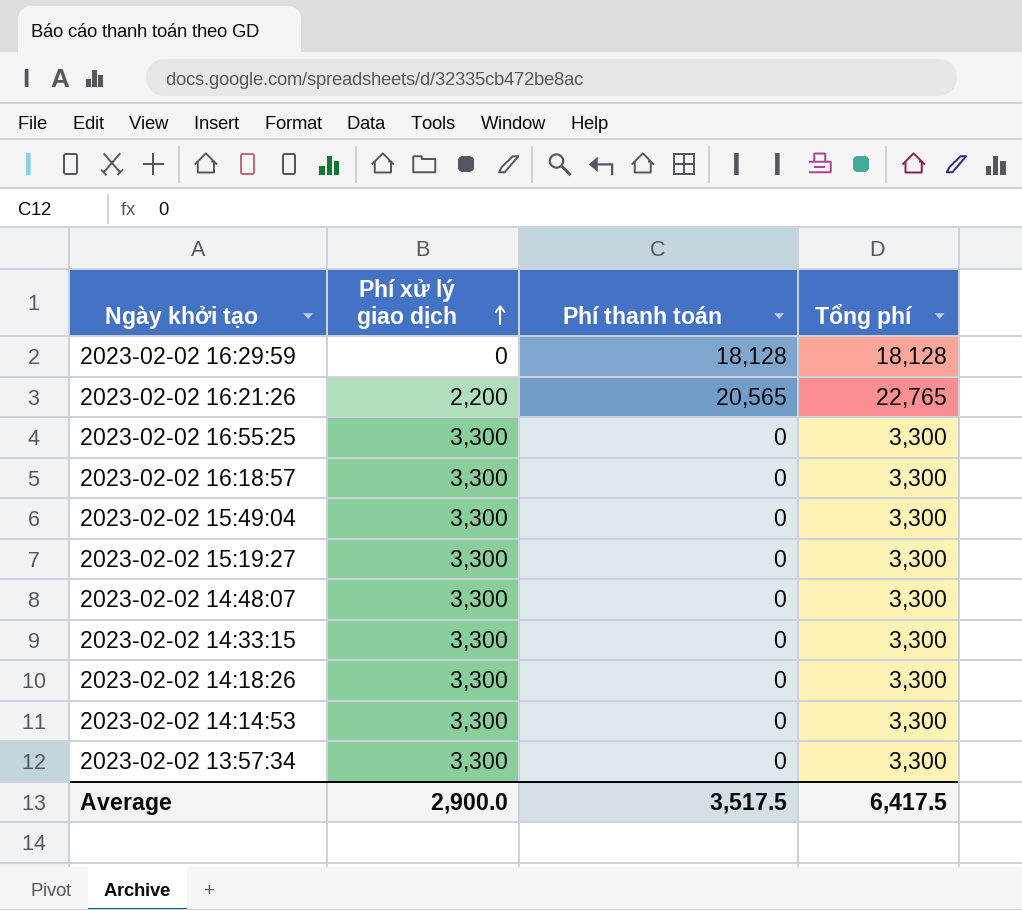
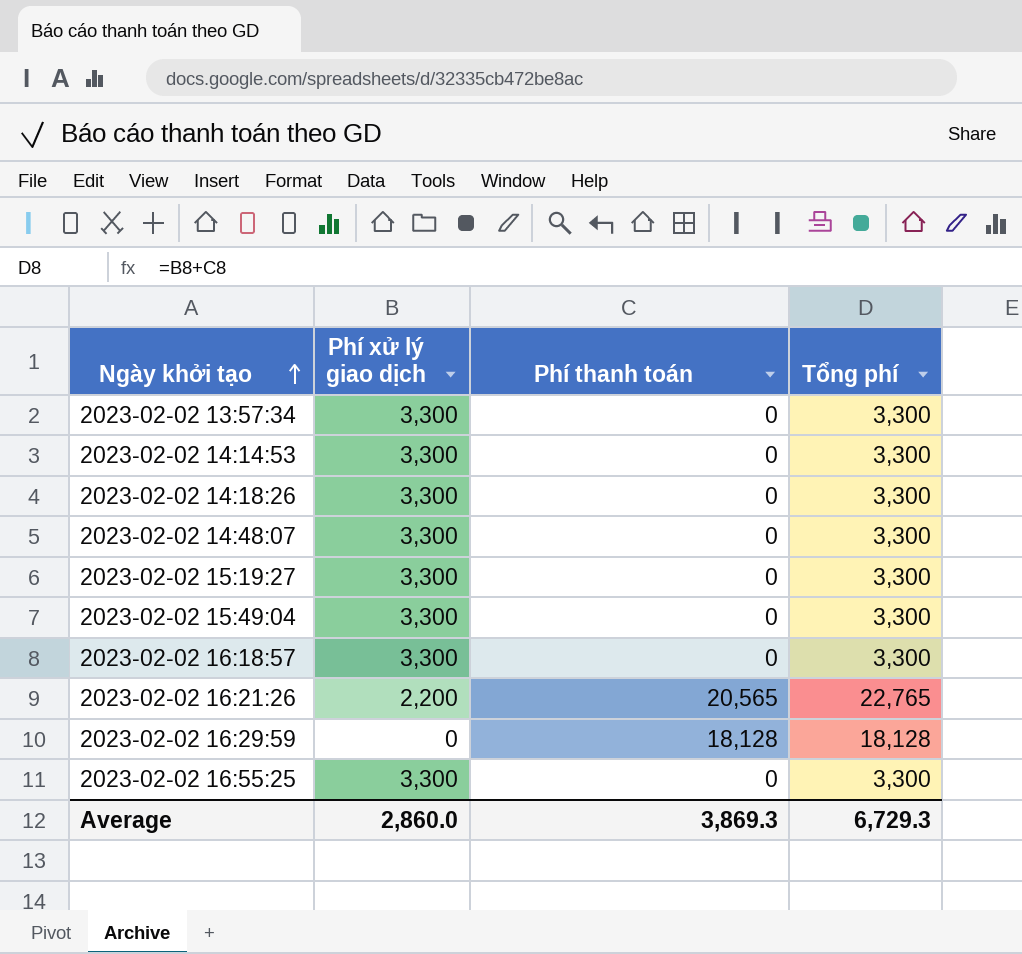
row order: Phí xử lý giao dịch ascending -> Ngày khởi tạo ascending
row 2023-02-02 14:33:15: 3,300 | 0 | 3,300 -> none
Average | Phí xử lý giao dịch: 2,900.0 -> 2,860.0
Average | Phí thanh toán: 3,517.5 -> 3,869.3
Average | Tổng phí: 6,417.5 -> 6,729.3

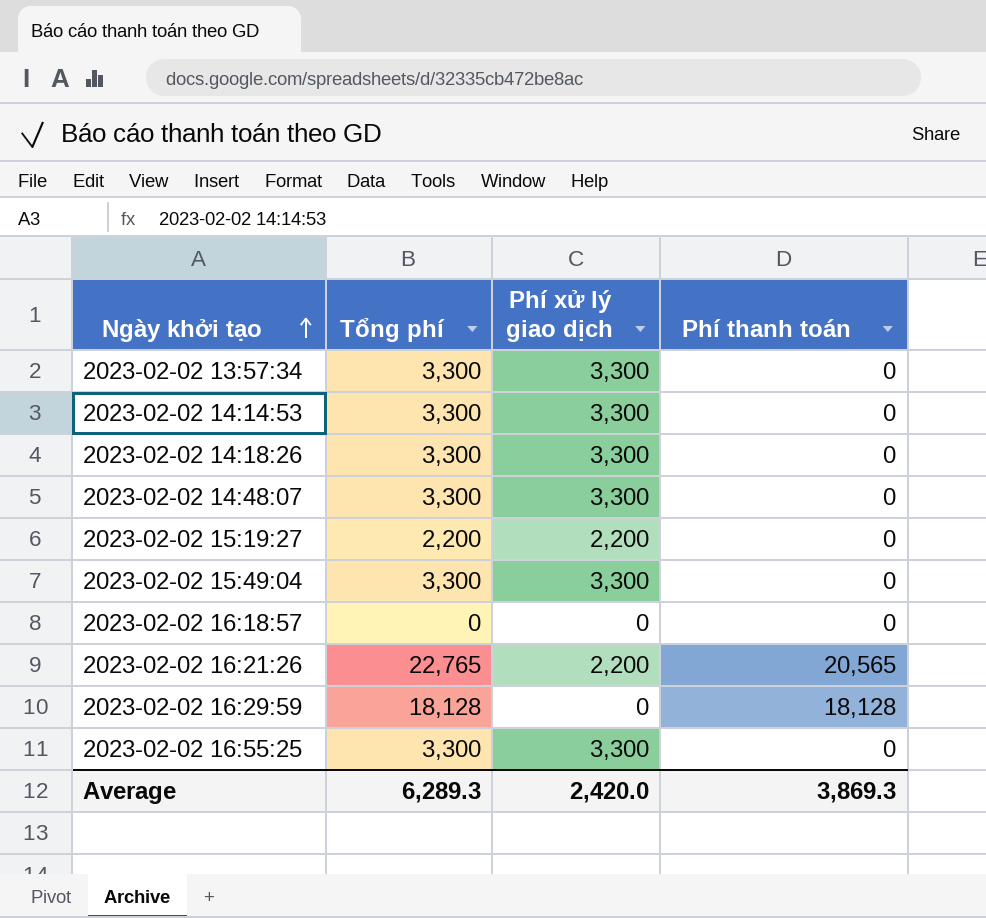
column Tổng phí | position: 4 -> 2
2023-02-02 15:19:27 | Tổng phí: 3,300 -> 2,200
2023-02-02 15:19:27 | Phí xử lý giao dịch: 3,300 -> 2,200
2023-02-02 16:18:57 | Tổng phí: 3,300 -> 0
2023-02-02 16:18:57 | Phí xử lý giao dịch: 3,300 -> 0
Average | Tổng phí: 6,729.3 -> 6,289.3
Average | Phí xử lý giao dịch: 2,860.0 -> 2,420.0

